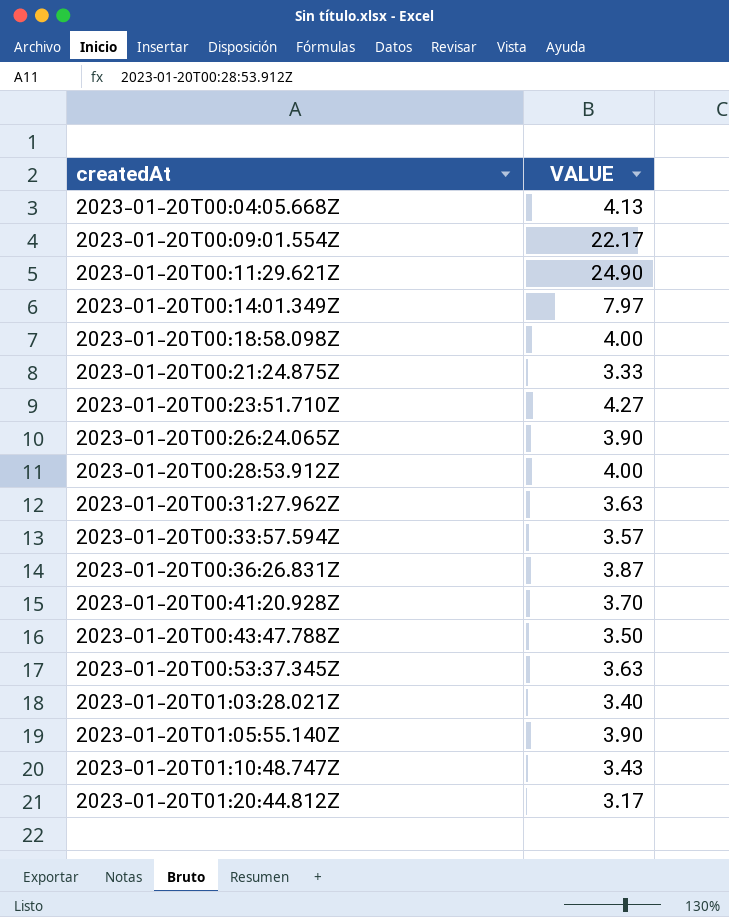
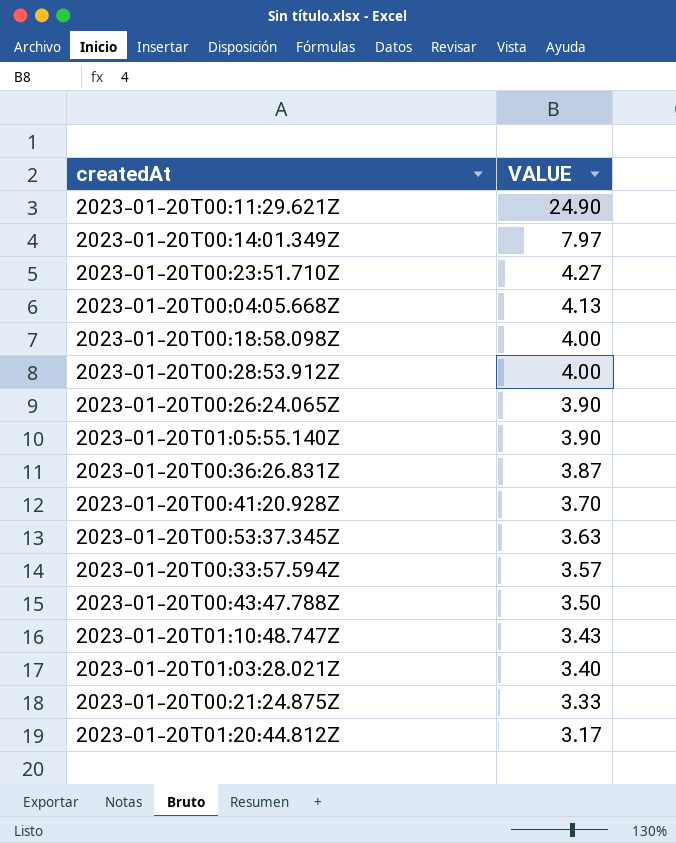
row order: createdAt ascending -> VALUE descending
row 2023-01-20T00:09:01.554Z: 22.17 -> none
row 2023-01-20T00:31:27.962Z: 3.63 -> none

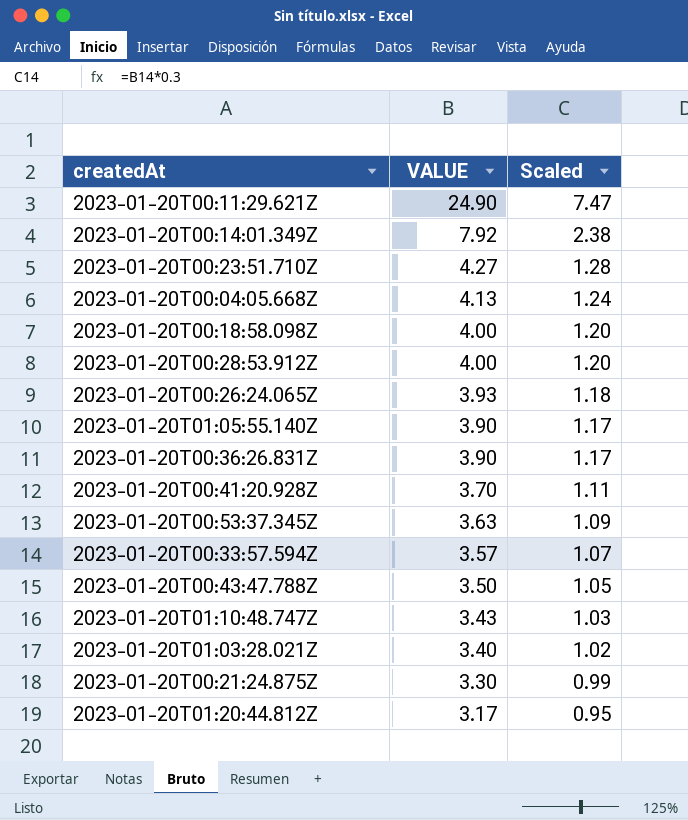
column Scaled | formula: none -> [VALUE] * 0.3
2023-01-20T00:14:01.349Z | VALUE: 7.97 -> 7.92
2023-01-20T00:26:24.065Z | VALUE: 3.90 -> 3.93
2023-01-20T00:36:26.831Z | VALUE: 3.87 -> 3.90
2023-01-20T00:21:24.875Z | VALUE: 3.33 -> 3.30

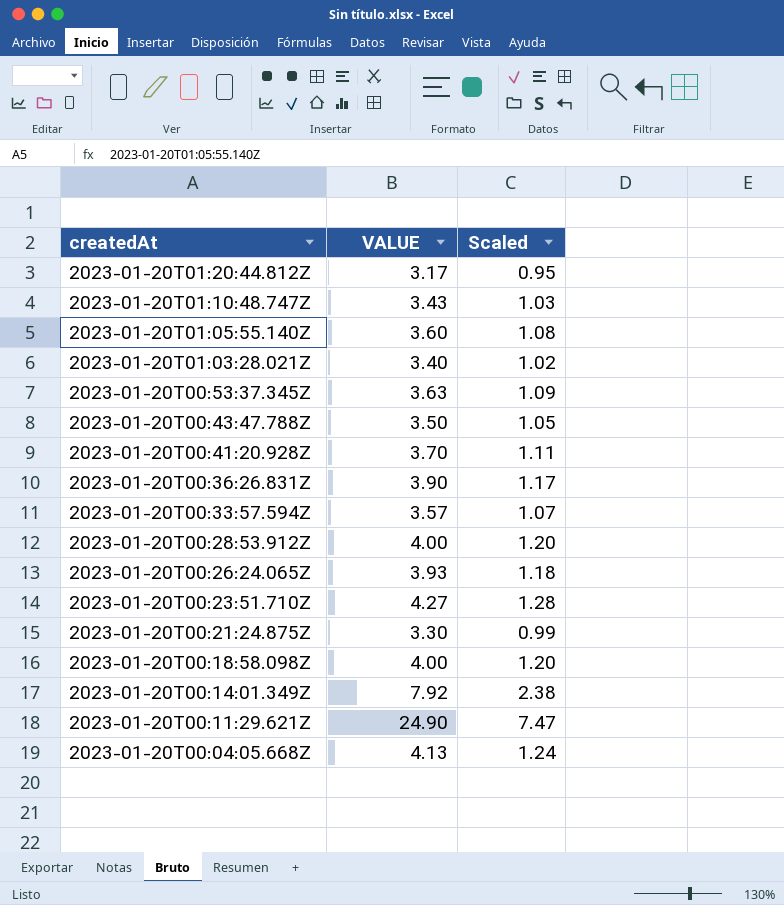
row order: VALUE descending -> createdAt descending
2023-01-20T01:05:55.140Z | VALUE: 3.90 -> 3.60
2023-01-20T01:05:55.140Z | Scaled: 1.17 -> 1.08

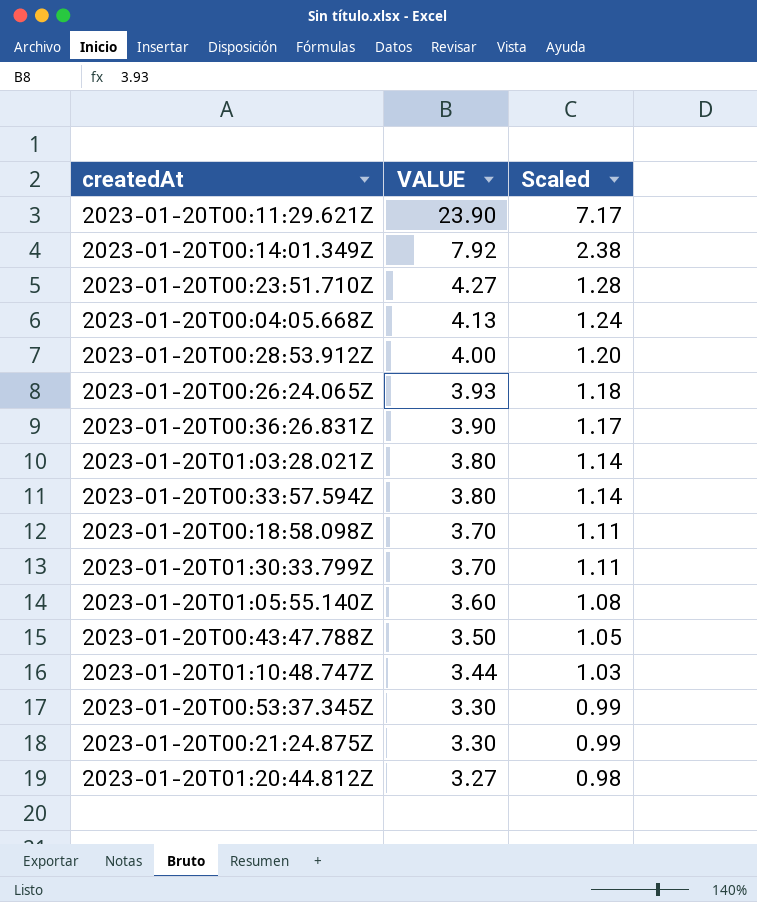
row order: createdAt descending -> VALUE descending
row 2023-01-20T00:41:20.928Z: 3.70 | 1.11 -> none
2023-01-20T00:11:29.621Z | VALUE: 24.90 -> 23.90
2023-01-20T00:11:29.621Z | Scaled: 7.47 -> 7.17
2023-01-20T01:03:28.021Z | VALUE: 3.40 -> 3.80
2023-01-20T01:03:28.021Z | Scaled: 1.02 -> 1.14
2023-01-20T00:33:57.594Z | VALUE: 3.57 -> 3.80
2023-01-20T00:33:57.594Z | Scaled: 1.07 -> 1.14
2023-01-20T00:18:58.098Z | VALUE: 4.00 -> 3.70
2023-01-20T00:18:58.098Z | Scaled: 1.20 -> 1.11
row 2023-01-20T01:30:33.799Z: none -> 3.70 | 1.11
2023-01-20T01:10:48.747Z | VALUE: 3.43 -> 3.44
2023-01-20T00:53:37.345Z | VALUE: 3.63 -> 3.30
2023-01-20T00:53:37.345Z | Scaled: 1.09 -> 0.99
2023-01-20T01:20:44.812Z | VALUE: 3.17 -> 3.27
2023-01-20T01:20:44.812Z | Scaled: 0.95 -> 0.98

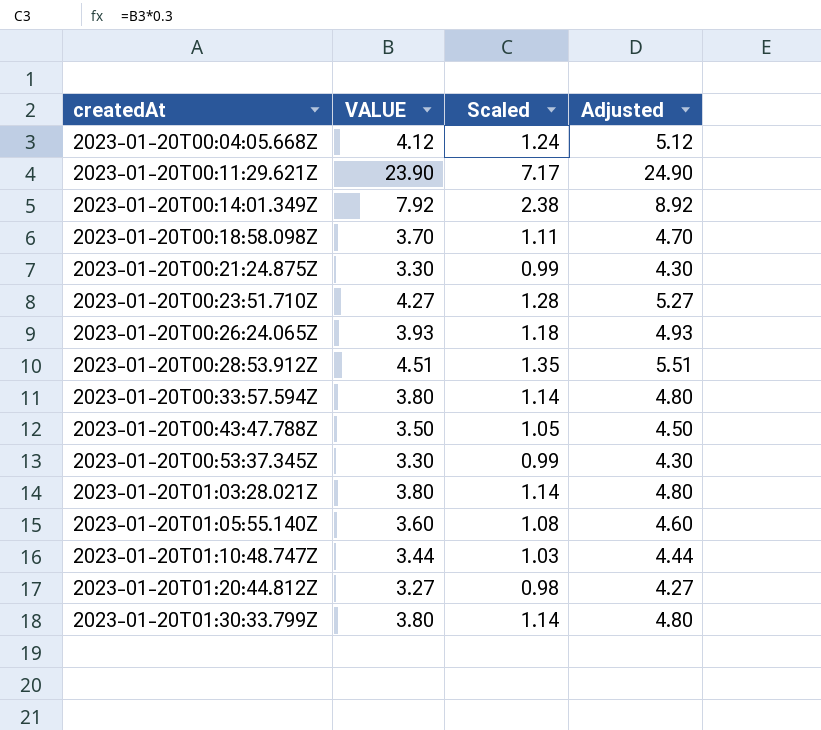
row order: VALUE descending -> createdAt ascending
column Adjusted | formula: none -> [VALUE] + 1
row 2023-01-20T00:36:26.831Z: 3.90 | 1.17 -> none
2023-01-20T00:04:05.668Z | VALUE: 4.13 -> 4.12
2023-01-20T00:28:53.912Z | VALUE: 4.00 -> 4.51
2023-01-20T00:28:53.912Z | Scaled: 1.20 -> 1.35
2023-01-20T01:30:33.799Z | VALUE: 3.70 -> 3.80
2023-01-20T01:30:33.799Z | Scaled: 1.11 -> 1.14

